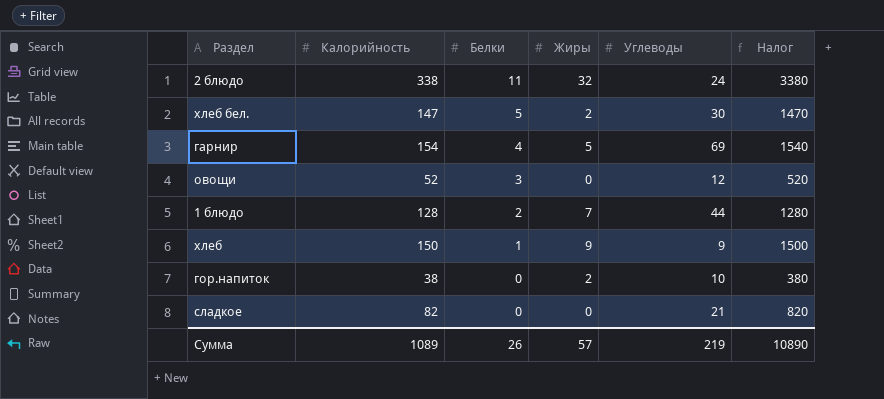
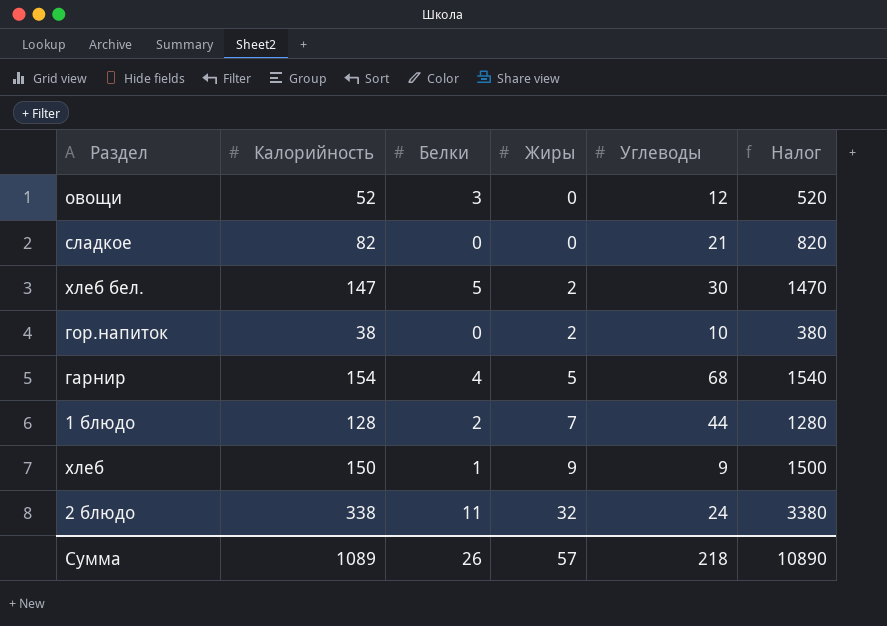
row order: Белки descending -> Жиры ascending
гарнир | Углеводы: 69 -> 68
Сумма | Углеводы: 219 -> 218

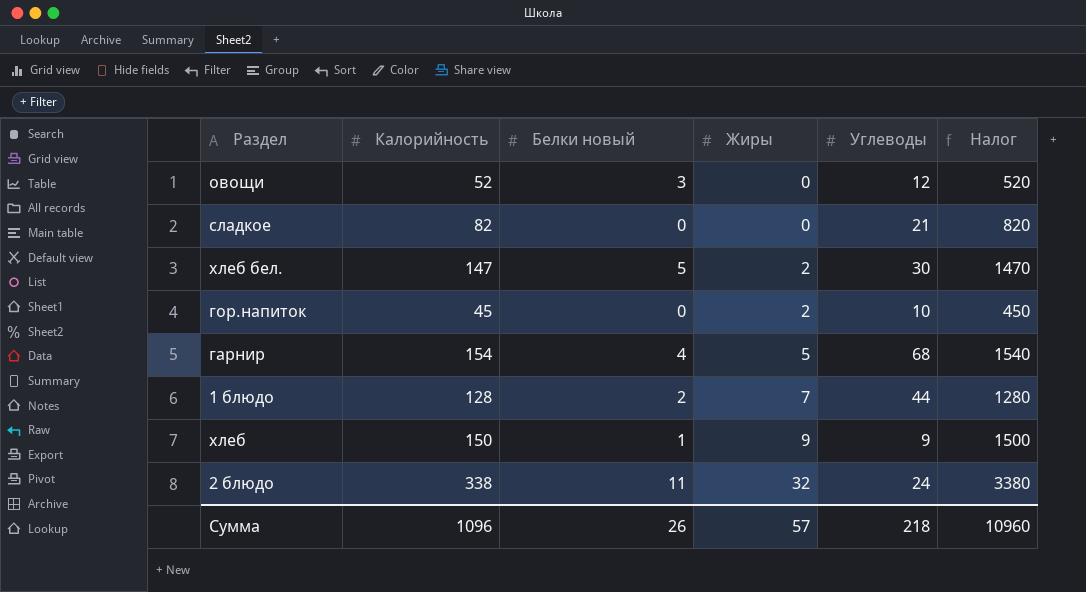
column name: Белки -> Белки новый
гор.напиток | Калорийность: 38 -> 45
гор.напиток | Налог: 380 -> 450
Сумма | Калорийность: 1089 -> 1096
Сумма | Налог: 10890 -> 10960

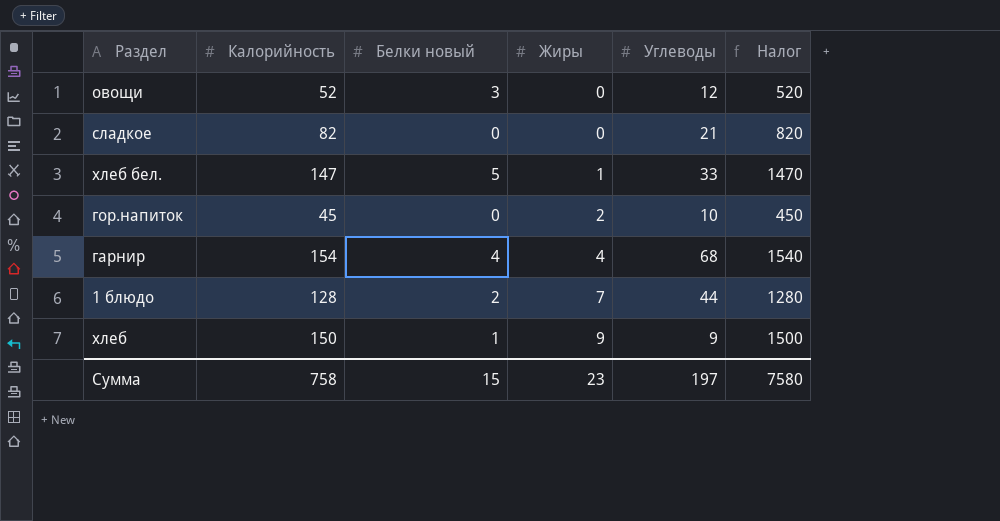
row 2 блюдо: 338 | 11 | 32 | 24 | 3380 -> none
хлеб бел. | Жиры: 2 -> 1
хлеб бел. | Углеводы: 30 -> 33
гарнир | Жиры: 5 -> 4
Сумма | Калорийность: 1096 -> 758
Сумма | Белки новый: 26 -> 15
Сумма | Жиры: 57 -> 23
Сумма | Углеводы: 218 -> 197
Сумма | Налог: 10960 -> 7580

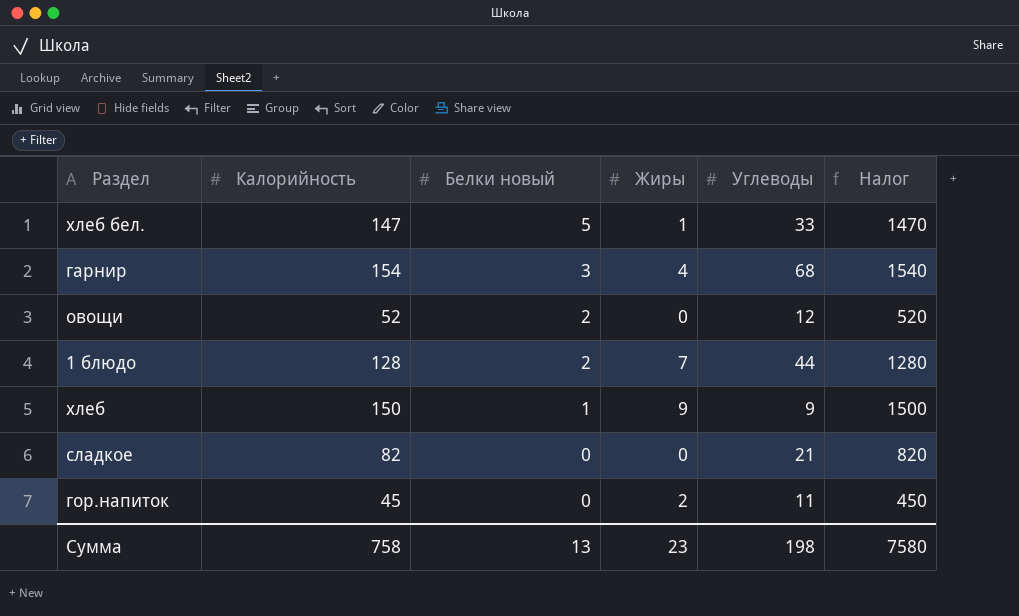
row order: Жиры ascending -> Белки новый descending
гарнир | Белки новый: 4 -> 3
овощи | Белки новый: 3 -> 2
гор.напиток | Углеводы: 10 -> 11
Сумма | Белки новый: 15 -> 13
Сумма | Углеводы: 197 -> 198

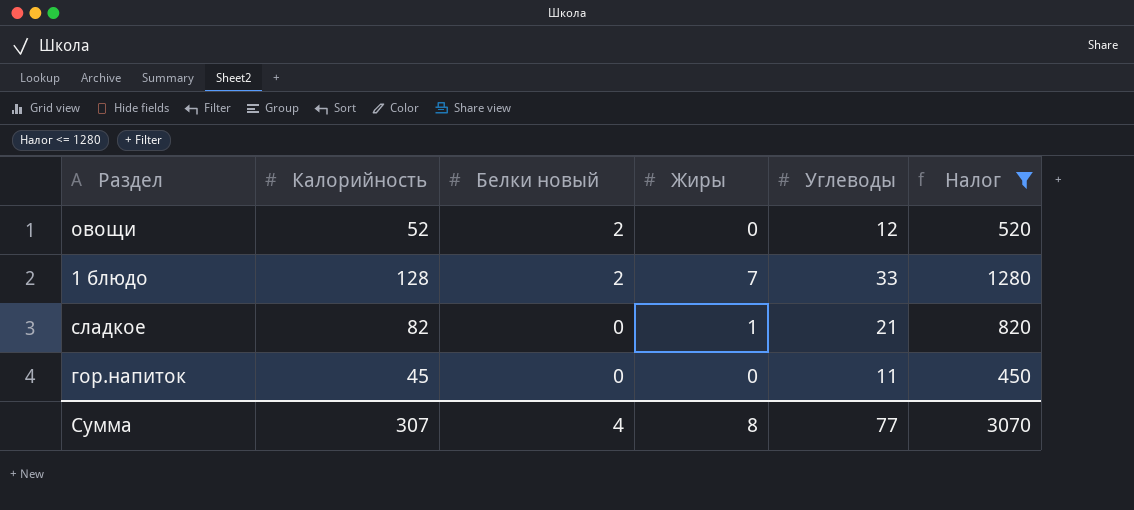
filter: none -> Налог <= 1280
1 блюдо | Углеводы: 44 -> 33
сладкое | Жиры: 0 -> 1
гор.напиток | Жиры: 2 -> 0
Сумма | Калорийность: 758 -> 307
Сумма | Белки новый: 13 -> 4
Сумма | Жиры: 23 -> 8
Сумма | Углеводы: 198 -> 77
Сумма | Налог: 7580 -> 3070

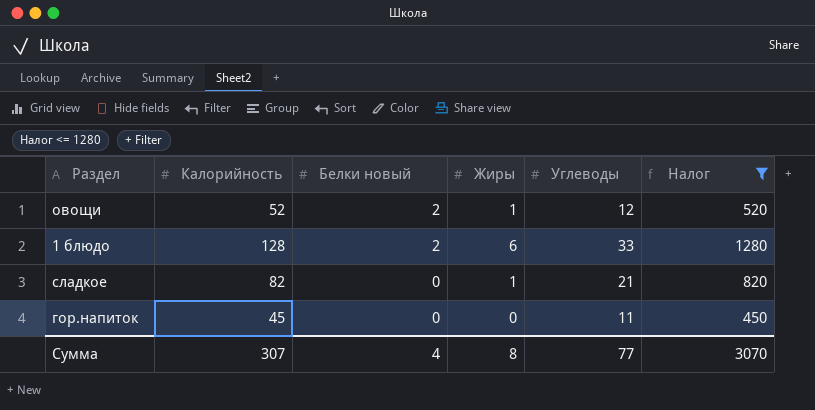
овощи | Жиры: 0 -> 1
1 блюдо | Жиры: 7 -> 6

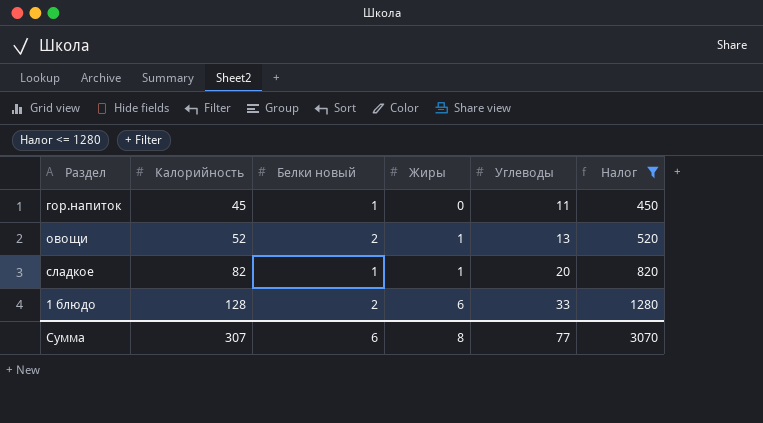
row order: Белки новый descending -> Калорийность ascending
гор.напиток | Белки новый: 0 -> 1
овощи | Углеводы: 12 -> 13
сладкое | Белки новый: 0 -> 1
сладкое | Углеводы: 21 -> 20
Сумма | Белки новый: 4 -> 6

